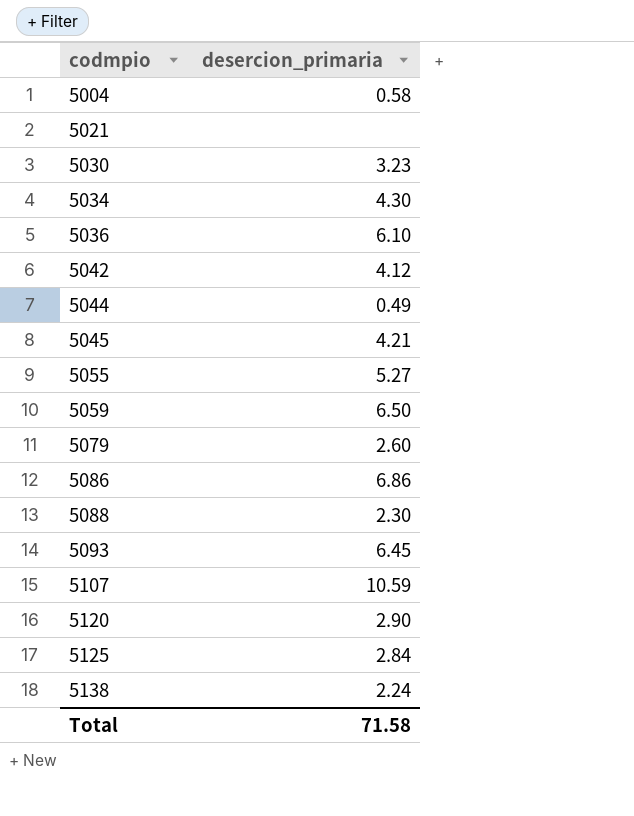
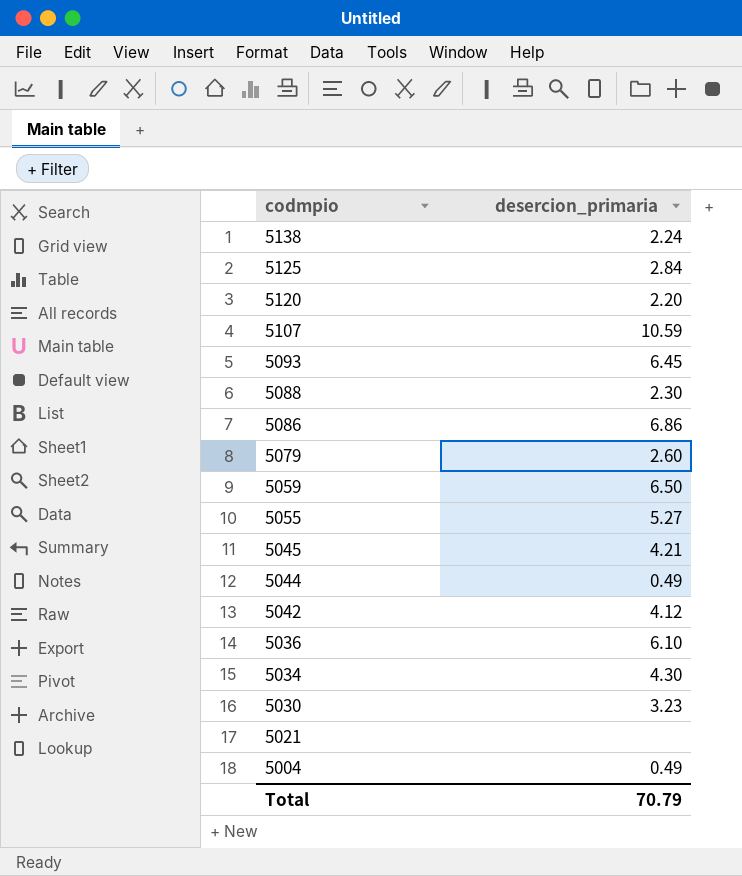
row order: codmpio ascending -> codmpio descending
5120 | desercion_primaria: 2.90 -> 2.20
5004 | desercion_primaria: 0.58 -> 0.49
Total | desercion_primaria: 71.58 -> 70.79

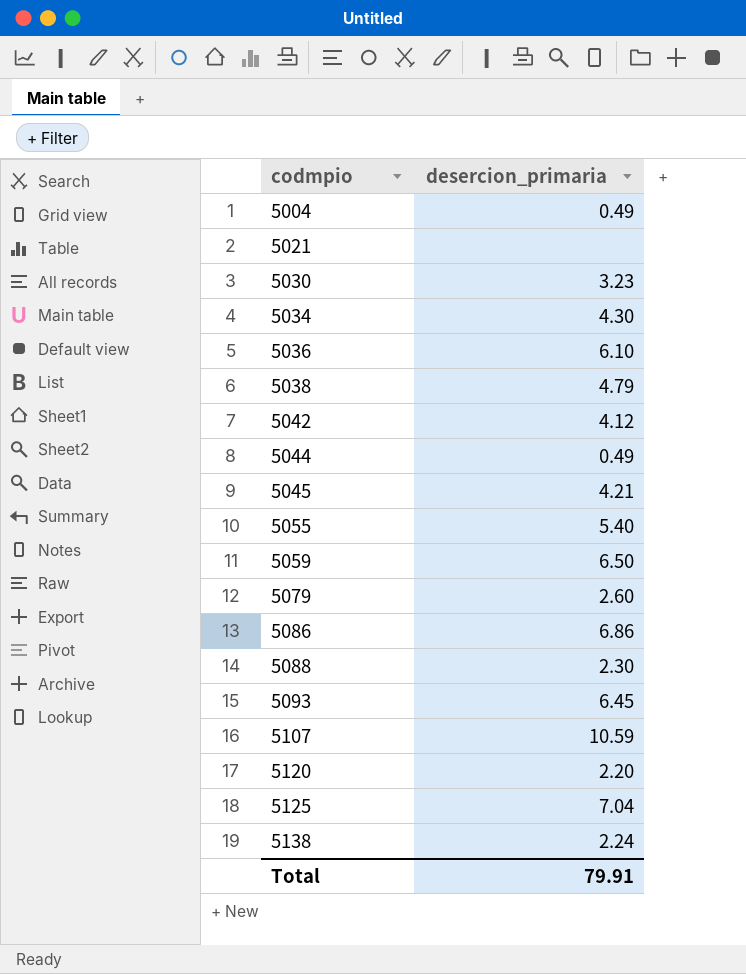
row order: codmpio descending -> codmpio ascending
row 5038: none -> 4.79
5055 | desercion_primaria: 5.27 -> 5.40
5125 | desercion_primaria: 2.84 -> 7.04
Total | desercion_primaria: 70.79 -> 79.91

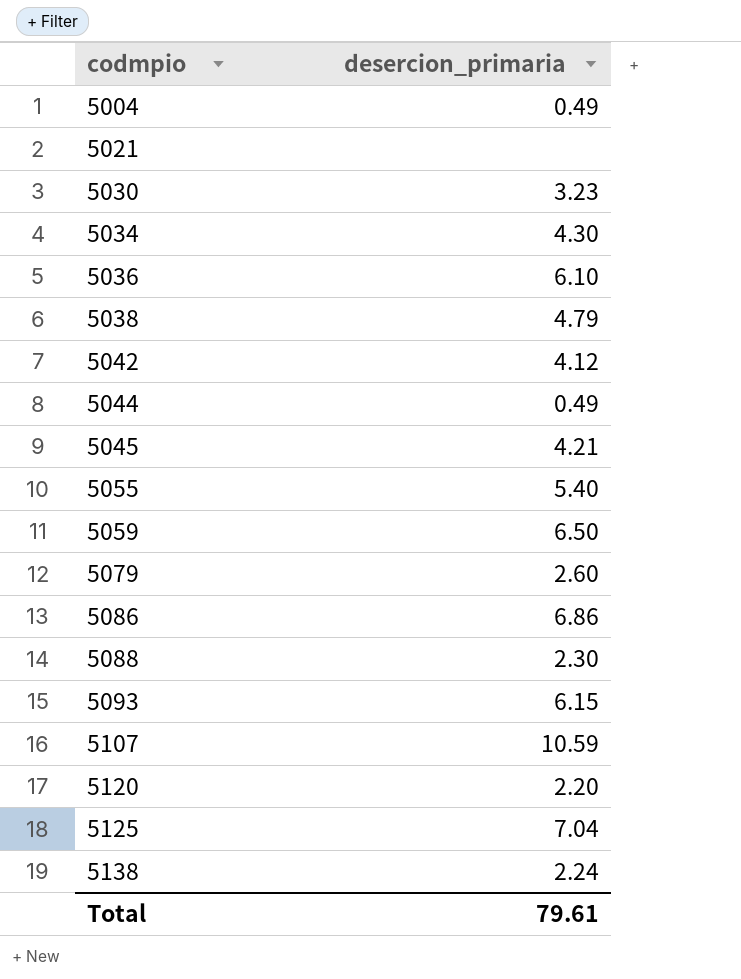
5093 | desercion_primaria: 6.45 -> 6.15
Total | desercion_primaria: 79.91 -> 79.61

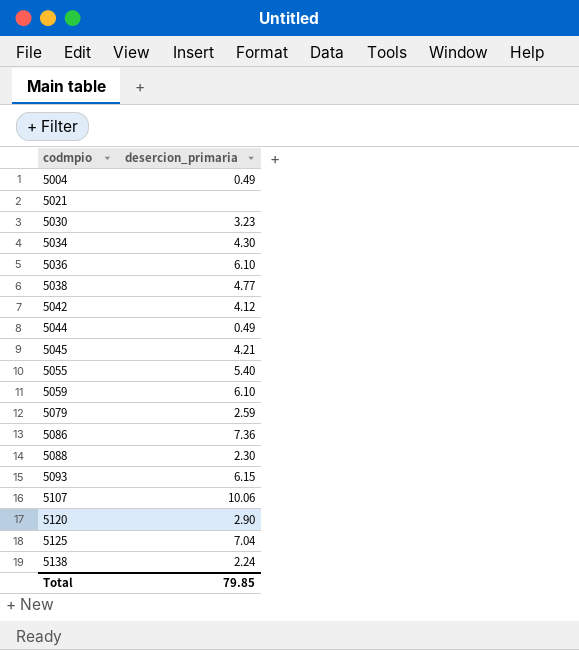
5038 | desercion_primaria: 4.79 -> 4.77
5059 | desercion_primaria: 6.50 -> 6.10
5079 | desercion_primaria: 2.60 -> 2.59
5086 | desercion_primaria: 6.86 -> 7.36
5107 | desercion_primaria: 10.59 -> 10.06
5120 | desercion_primaria: 2.20 -> 2.90
Total | desercion_primaria: 79.61 -> 79.85

